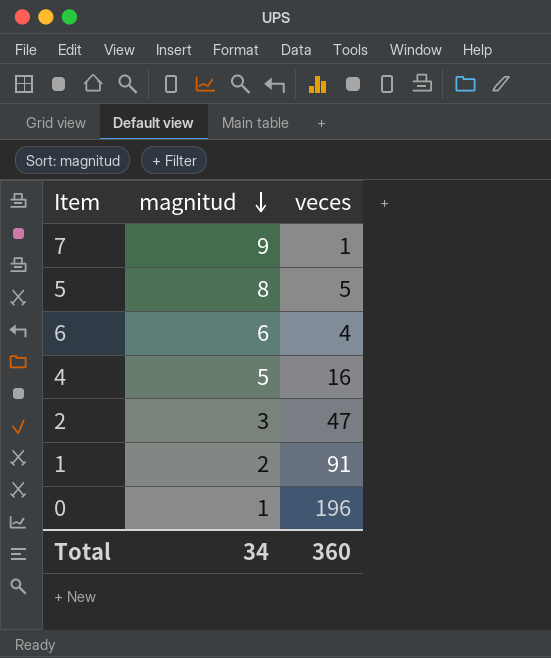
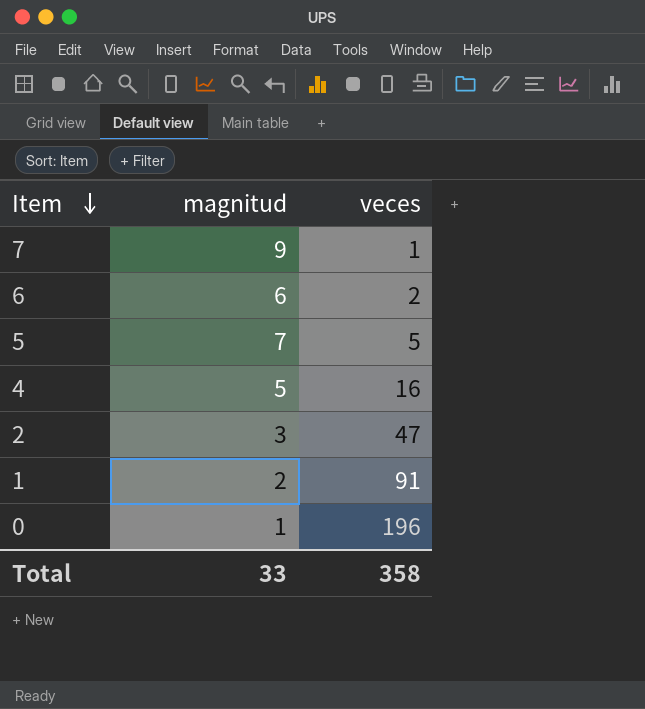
row order: magnitud descending -> Item descending
6 | veces: 4 -> 2
5 | magnitud: 8 -> 7
Total | magnitud: 34 -> 33
Total | veces: 360 -> 358

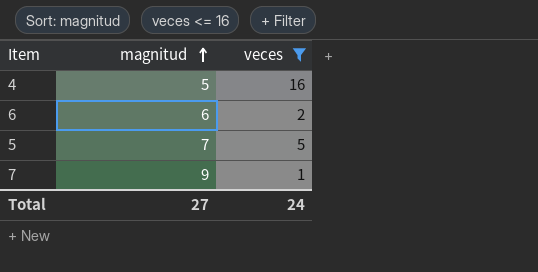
filter: none -> veces <= 16
row order: Item descending -> magnitud ascending
Total | magnitud: 33 -> 27
Total | veces: 358 -> 24

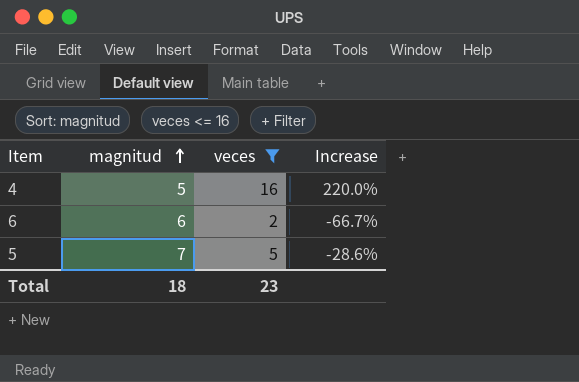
column Increase | formula: none -> ([veces] - [magnitud]) / [magnitud]
row 7: 9 | 1 -> none
Total | magnitud: 27 -> 18
Total | veces: 24 -> 23

